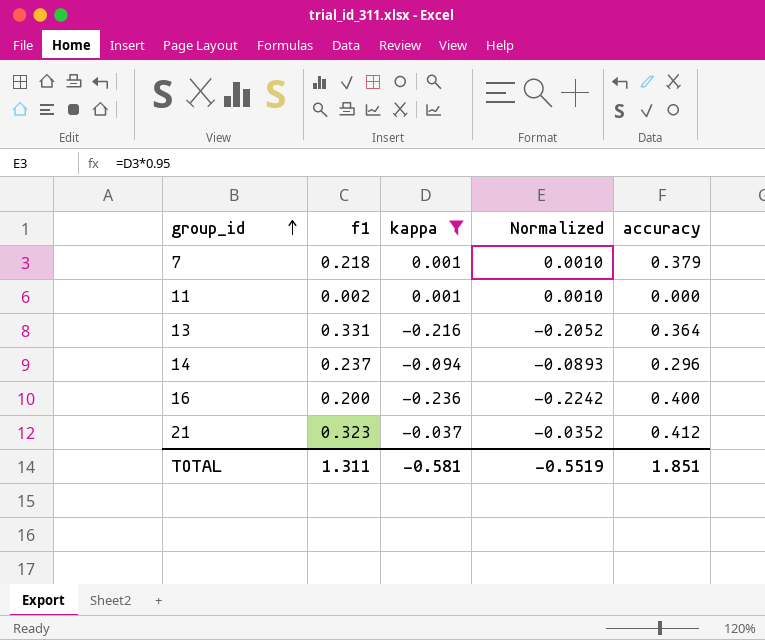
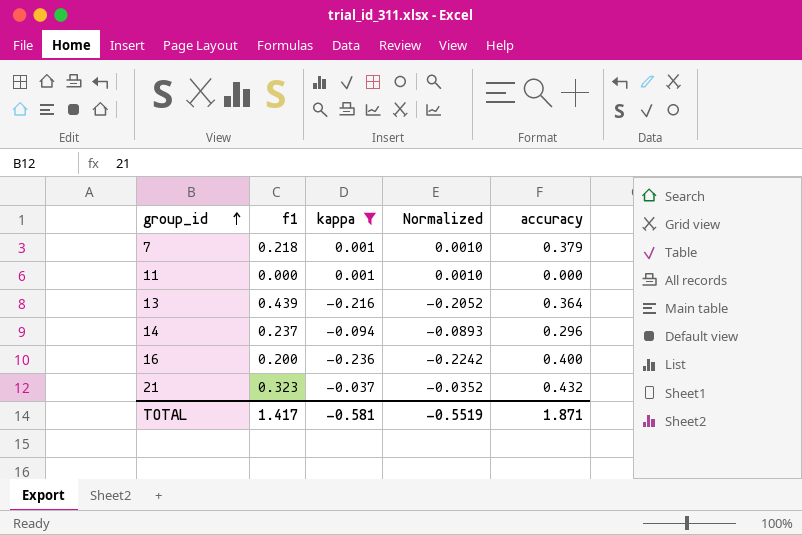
11 | f1: 0.002 -> 0.000
13 | f1: 0.331 -> 0.439
21 | accuracy: 0.412 -> 0.432
TOTAL | f1: 1.311 -> 1.417
TOTAL | accuracy: 1.851 -> 1.871

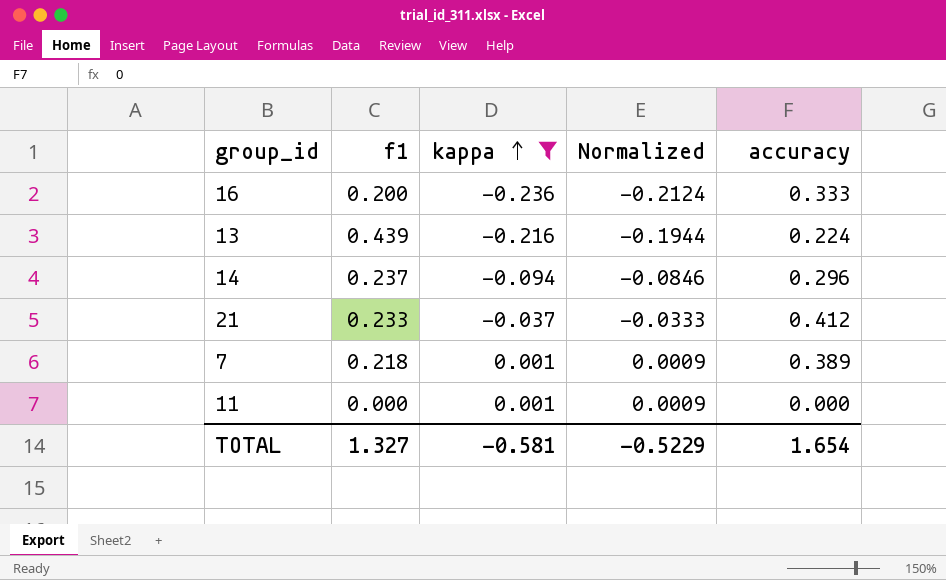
row order: group_id ascending -> kappa ascending
column Normalized | formula: [kappa] * 0.95 -> [kappa] * 0.9
16 | accuracy: 0.400 -> 0.333
13 | accuracy: 0.364 -> 0.224
21 | f1: 0.323 -> 0.233
21 | accuracy: 0.432 -> 0.412
7 | accuracy: 0.379 -> 0.389
TOTAL | f1: 1.417 -> 1.327
TOTAL | Normalized: -0.5519 -> -0.5229
TOTAL | accuracy: 1.871 -> 1.654

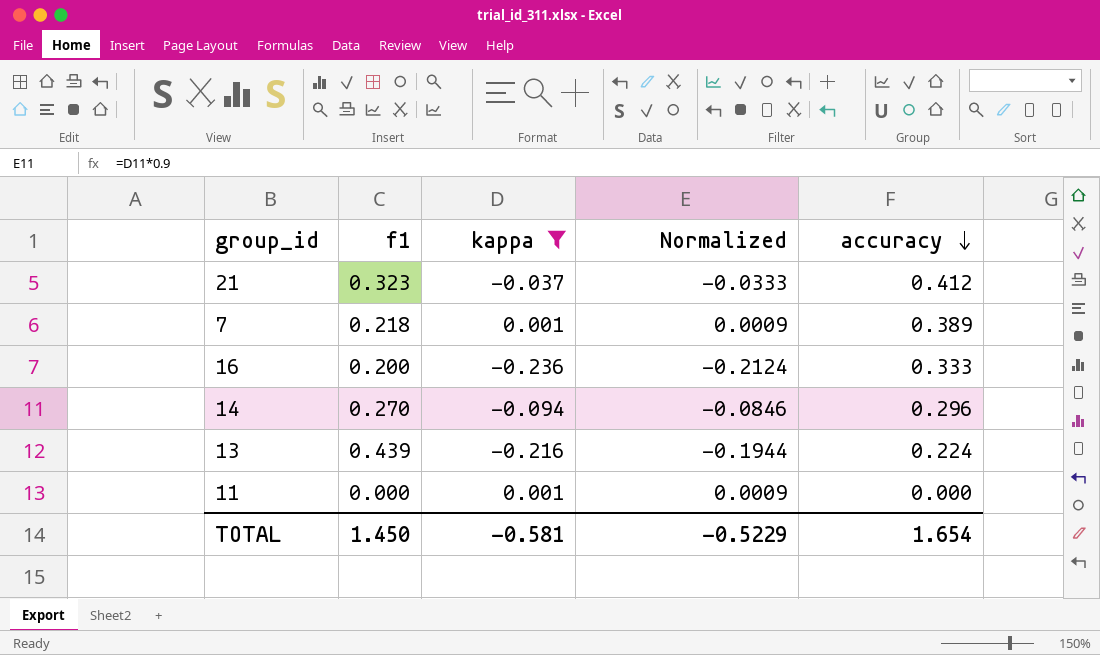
row order: kappa ascending -> accuracy descending
21 | f1: 0.233 -> 0.323
14 | f1: 0.237 -> 0.270
TOTAL | f1: 1.327 -> 1.450

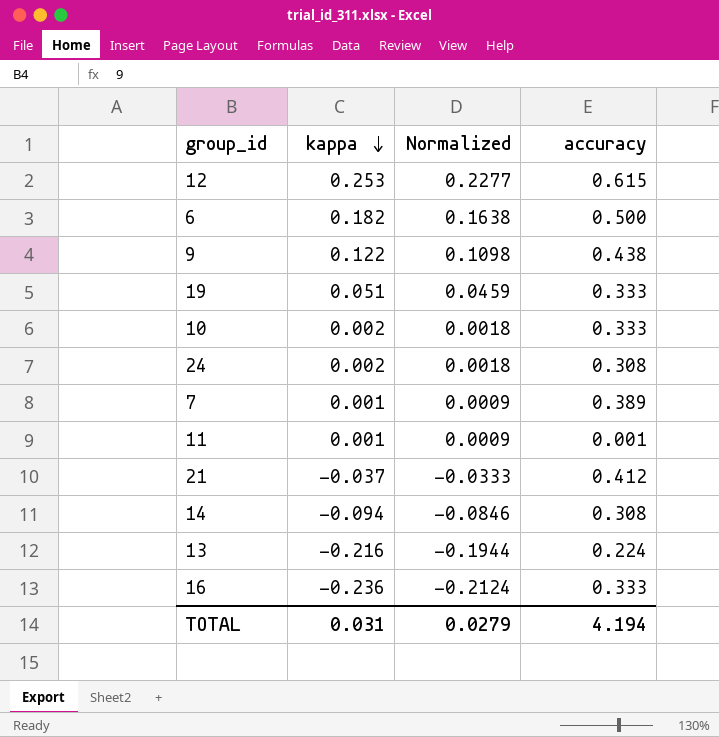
filter: kappa <= 0.001 -> none
row order: accuracy descending -> kappa descending
column f1 | position: 2 -> none
11 | accuracy: 0.000 -> 0.001
14 | accuracy: 0.296 -> 0.308
TOTAL | kappa: -0.581 -> 0.031
TOTAL | Normalized: -0.5229 -> 0.0279
TOTAL | accuracy: 1.654 -> 4.194

